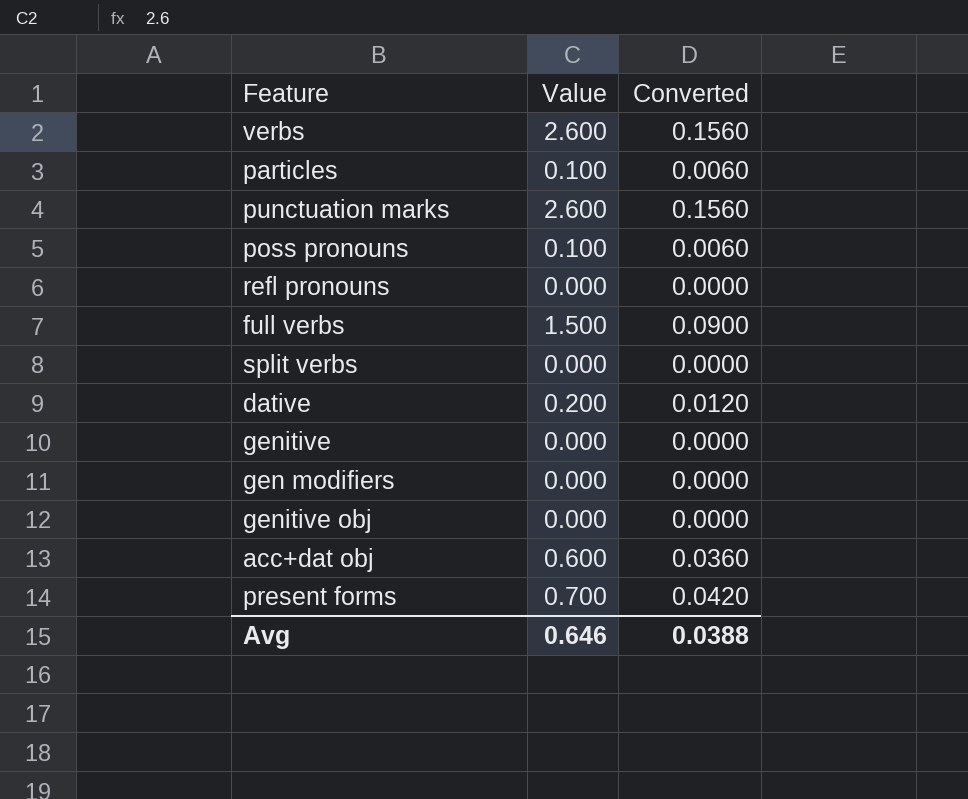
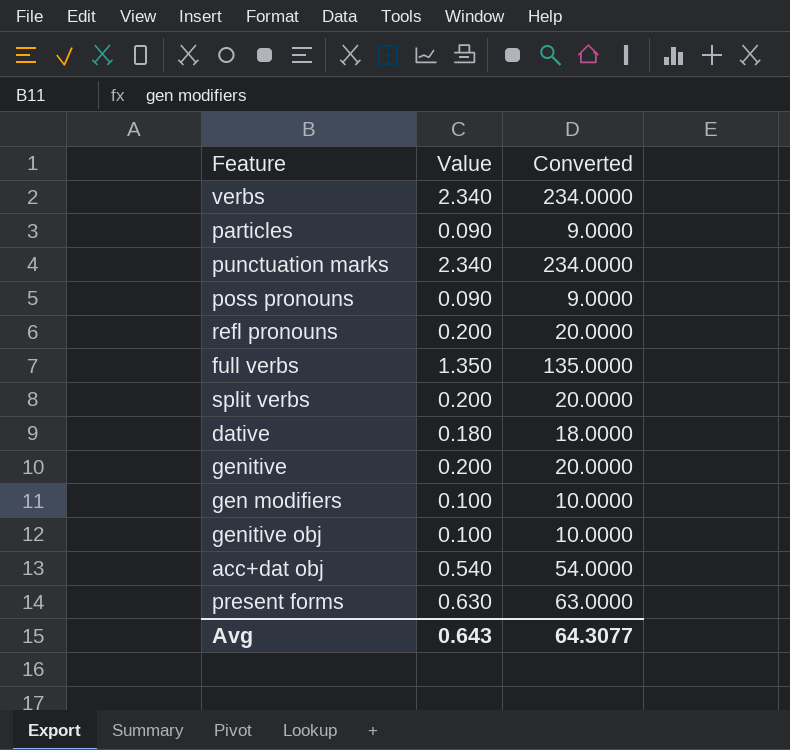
column Converted | formula: [Value] * 0.06 -> [Value] * 100
verbs | Value: 2.600 -> 2.340
particles | Value: 0.100 -> 0.090
punctuation marks | Value: 2.600 -> 2.340
poss pronouns | Value: 0.100 -> 0.090
refl pronouns | Value: 0.000 -> 0.200
full verbs | Value: 1.500 -> 1.350
split verbs | Value: 0.000 -> 0.200
dative | Value: 0.200 -> 0.180
genitive | Value: 0.000 -> 0.200
gen modifiers | Value: 0.000 -> 0.100
genitive obj | Value: 0.000 -> 0.100
acc+dat obj | Value: 0.600 -> 0.540
present forms | Value: 0.700 -> 0.630
Avg | Value: 0.646 -> 0.643
Avg | Converted: 0.0388 -> 64.3077

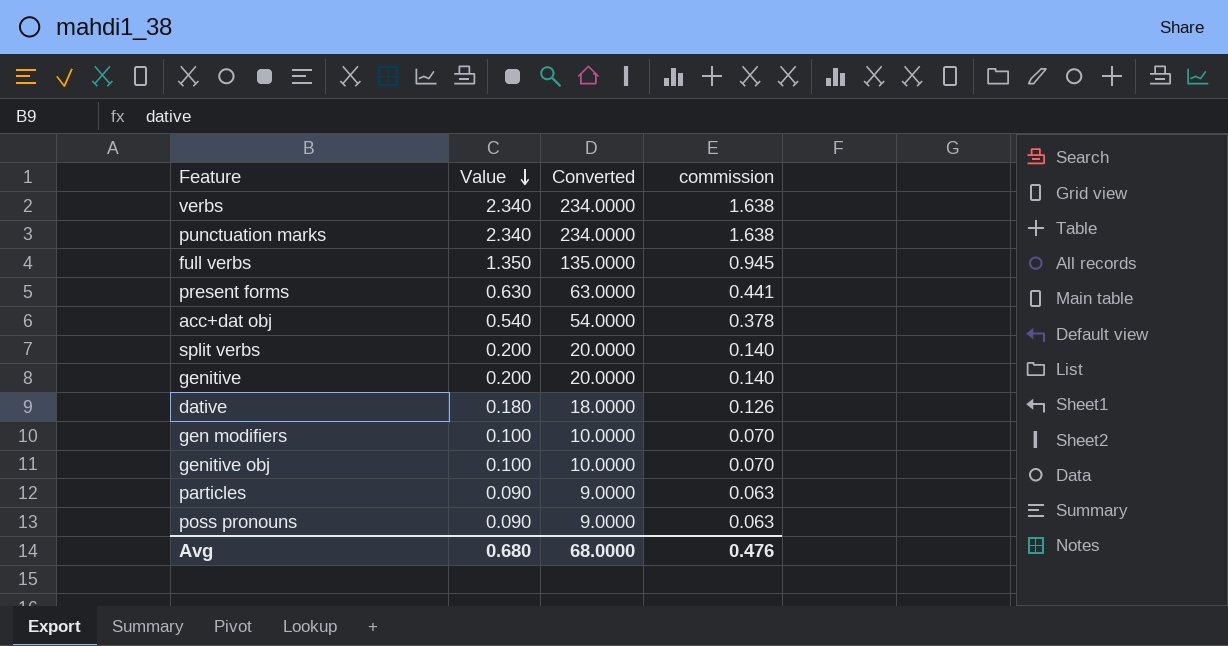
row order: none -> Value descending
column commission | formula: none -> [Value] * 0.7
row refl pronouns: 0.200 | 20.0000 -> none
Avg | Value: 0.643 -> 0.680
Avg | Converted: 64.3077 -> 68.0000

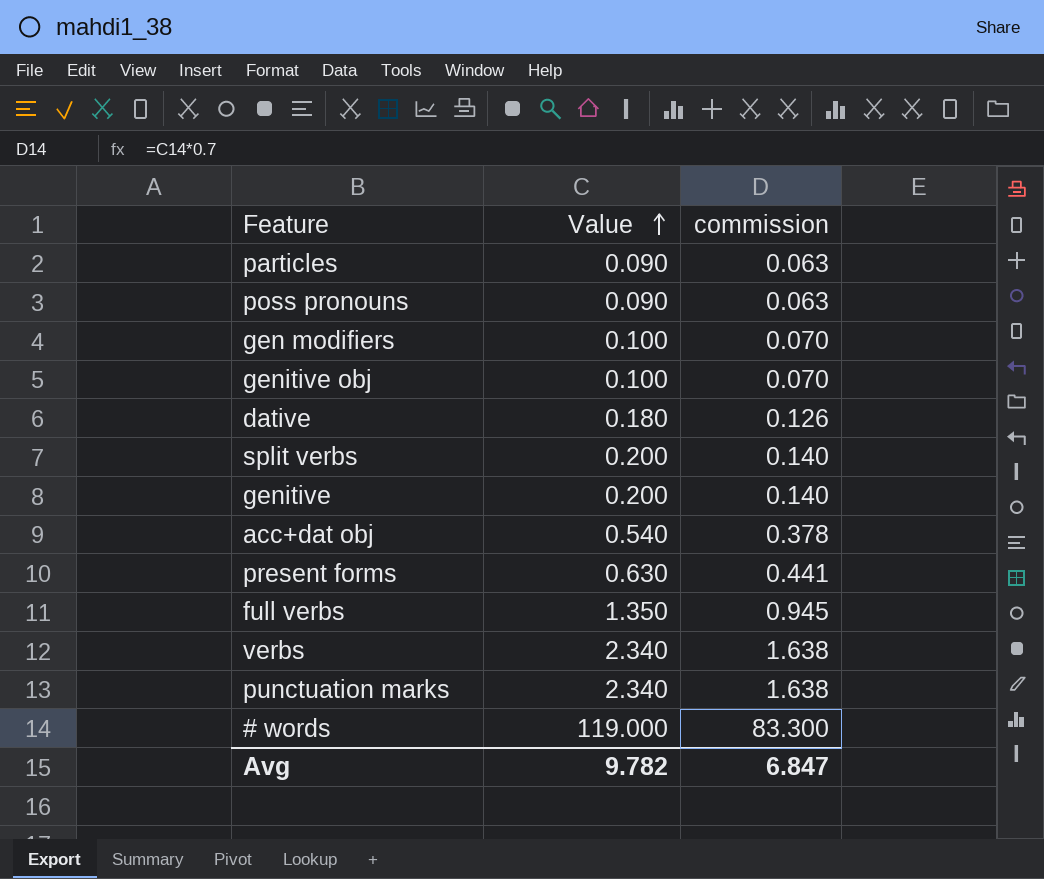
row order: Value descending -> Value ascending
column Converted | formula: [Value] * 100 -> none
row # words: none -> 119.000 | 83.300
Avg | Value: 0.680 -> 9.782
Avg | commission: 0.476 -> 6.847

